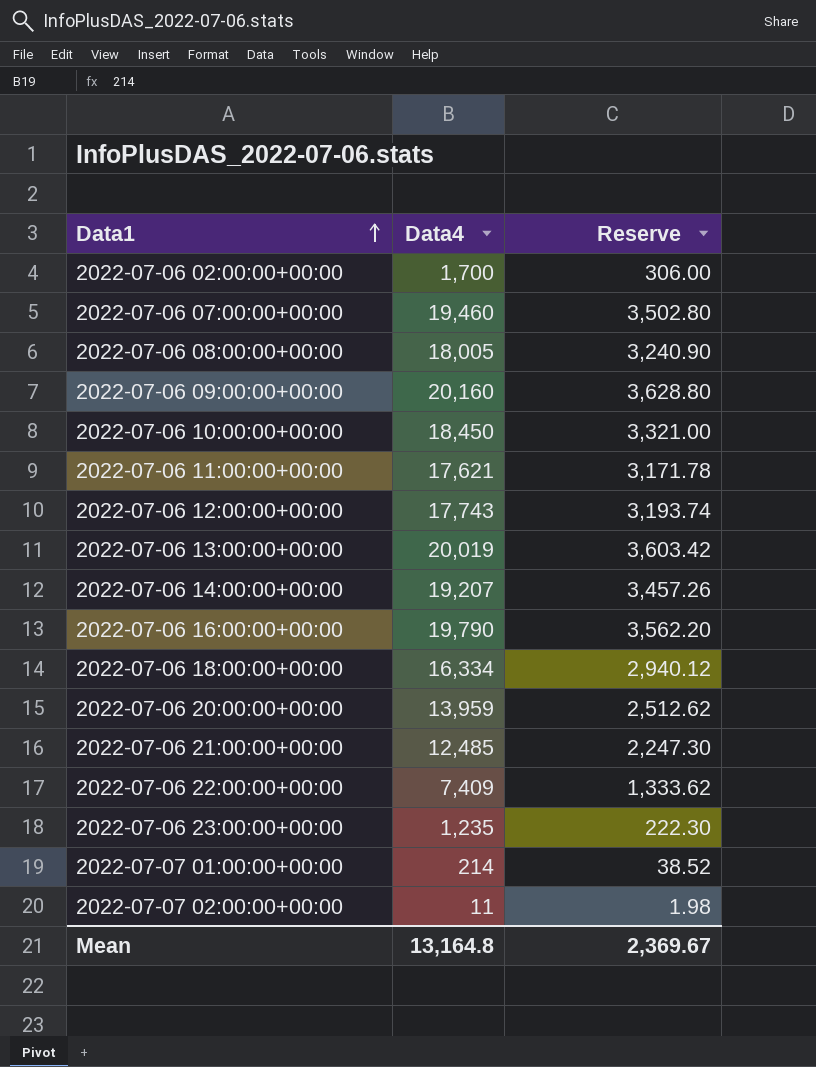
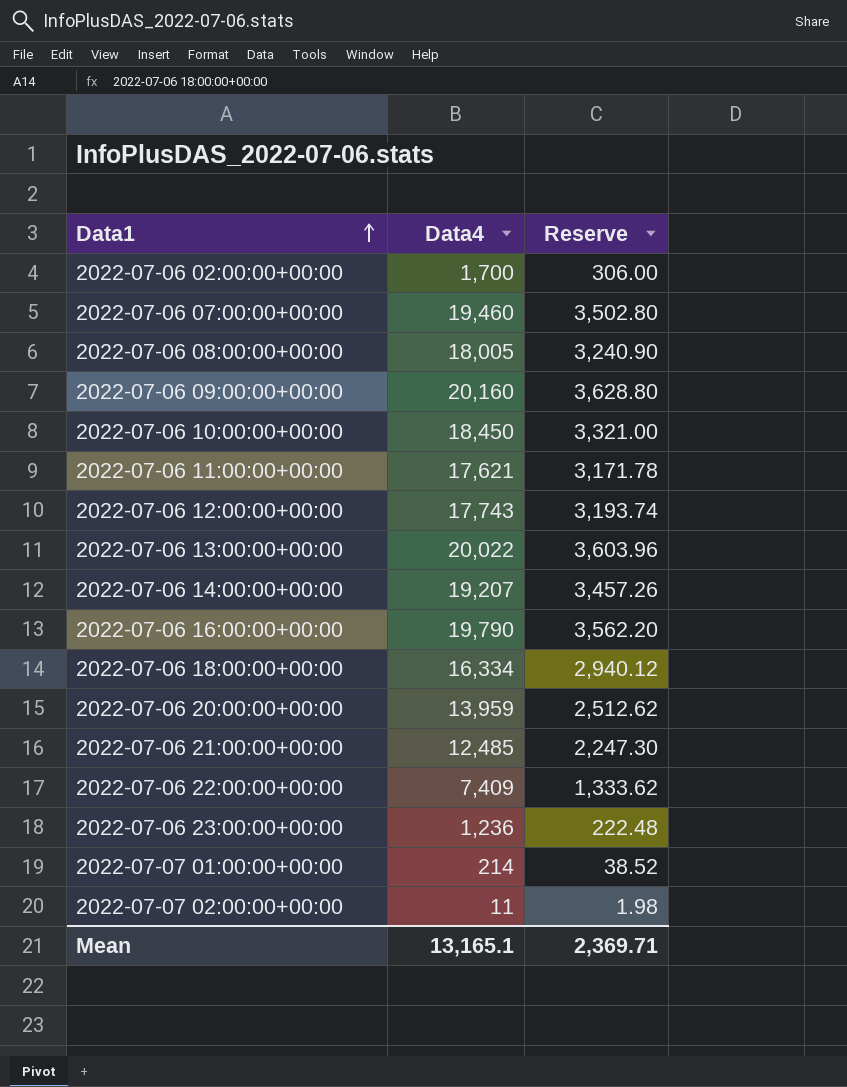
2022-07-06 13:00:00+00:00 | Data4: 20,019 -> 20,022
2022-07-06 13:00:00+00:00 | Reserve: 3,603.42 -> 3,603.96
2022-07-06 23:00:00+00:00 | Data4: 1,235 -> 1,236
2022-07-06 23:00:00+00:00 | Reserve: 222.30 -> 222.48
Mean | Data4: 13,164.8 -> 13,165.1
Mean | Reserve: 2,369.67 -> 2,369.71

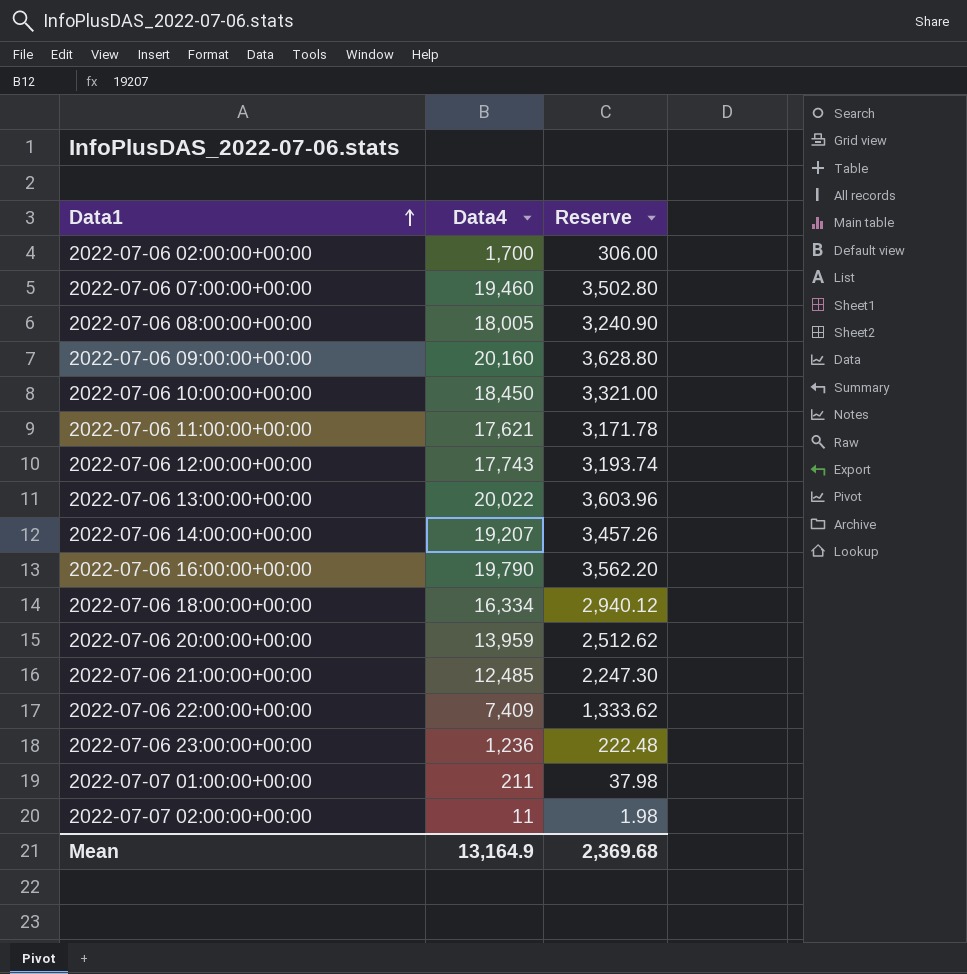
2022-07-07 01:00:00+00:00 | Data4: 214 -> 211
2022-07-07 01:00:00+00:00 | Reserve: 38.52 -> 37.98
Mean | Data4: 13,165.1 -> 13,164.9
Mean | Reserve: 2,369.71 -> 2,369.68

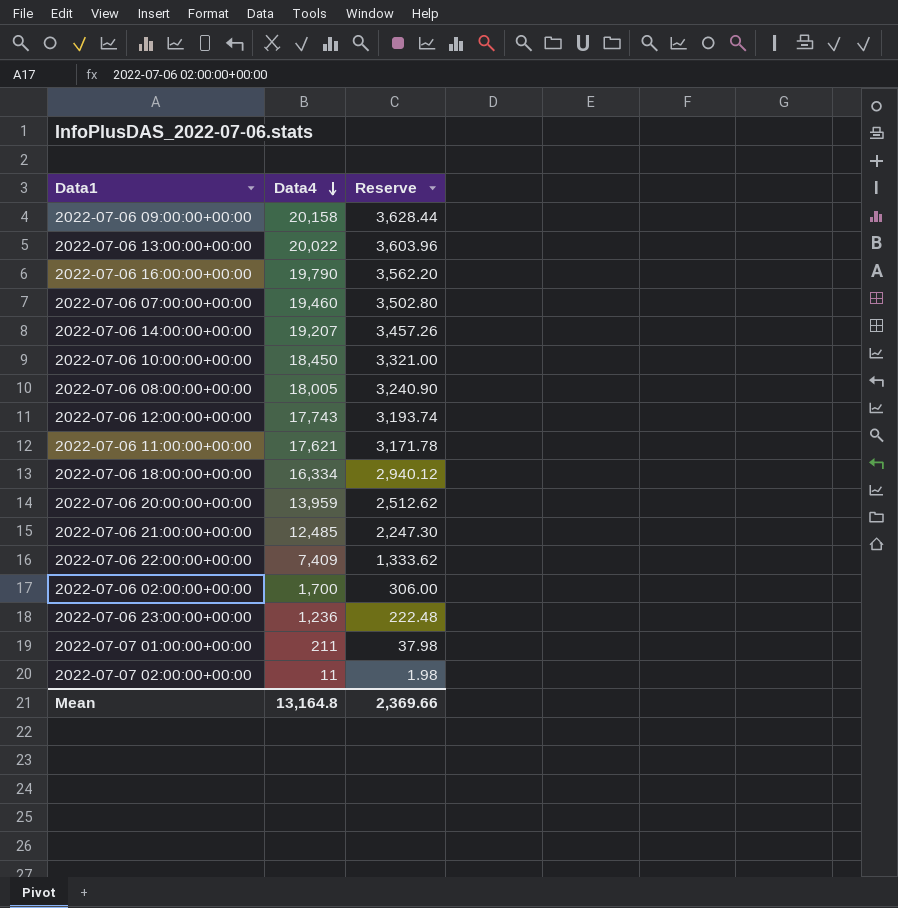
row order: Data1 ascending -> Data4 descending
2022-07-06 09:00:00+00:00 | Data4: 20,160 -> 20,158
2022-07-06 09:00:00+00:00 | Reserve: 3,628.80 -> 3,628.44
Mean | Data4: 13,164.9 -> 13,164.8
Mean | Reserve: 2,369.68 -> 2,369.66

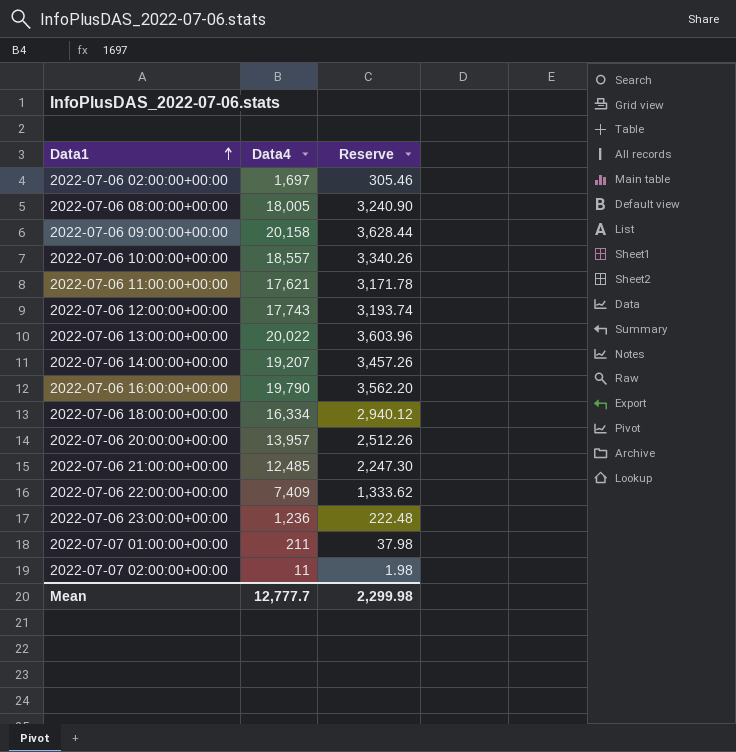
row order: Data4 descending -> Data1 ascending
row 2022-07-06 07:00:00+00:00: 19,460 | 3,502.80 -> none
2022-07-06 02:00:00+00:00 | Data4: 1,700 -> 1,697
2022-07-06 02:00:00+00:00 | Reserve: 306.00 -> 305.46
2022-07-06 10:00:00+00:00 | Data4: 18,450 -> 18,557
2022-07-06 10:00:00+00:00 | Reserve: 3,321.00 -> 3,340.26
2022-07-06 20:00:00+00:00 | Data4: 13,959 -> 13,957
2022-07-06 20:00:00+00:00 | Reserve: 2,512.62 -> 2,512.26
Mean | Data4: 13,164.8 -> 12,777.7
Mean | Reserve: 2,369.66 -> 2,299.98

